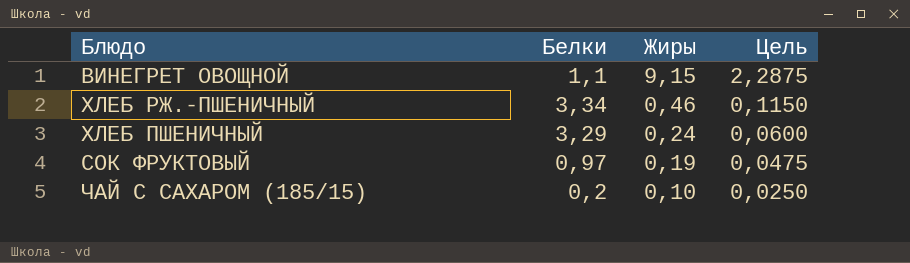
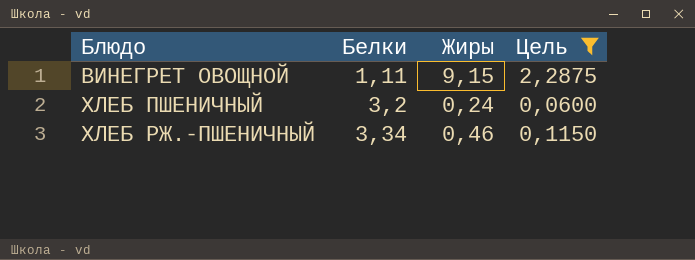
filter: none -> Цель >= 0,0600
row order: Жиры descending -> Блюдо ascending
ВИНЕГРЕТ ОВОЩНОЙ | Белки: 1,1 -> 1,11
ХЛЕБ ПШЕНИЧНЫЙ | Белки: 3,29 -> 3,2

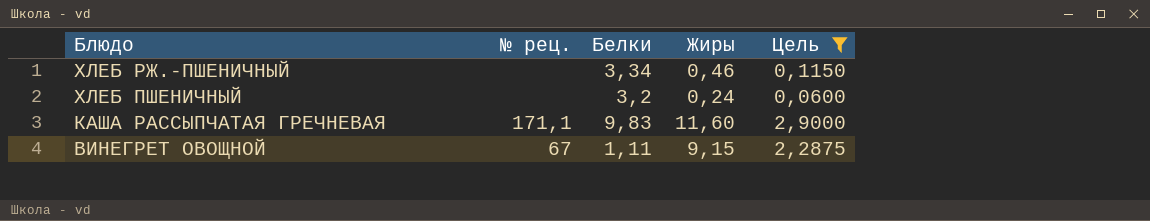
row order: Блюдо ascending -> Блюдо descending
column № рец. | position: none -> 2
row КАША РАССЫПЧАТАЯ ГРЕЧНЕВАЯ: none -> 171,1 | 9,83 | 11,60 | 2,9000

